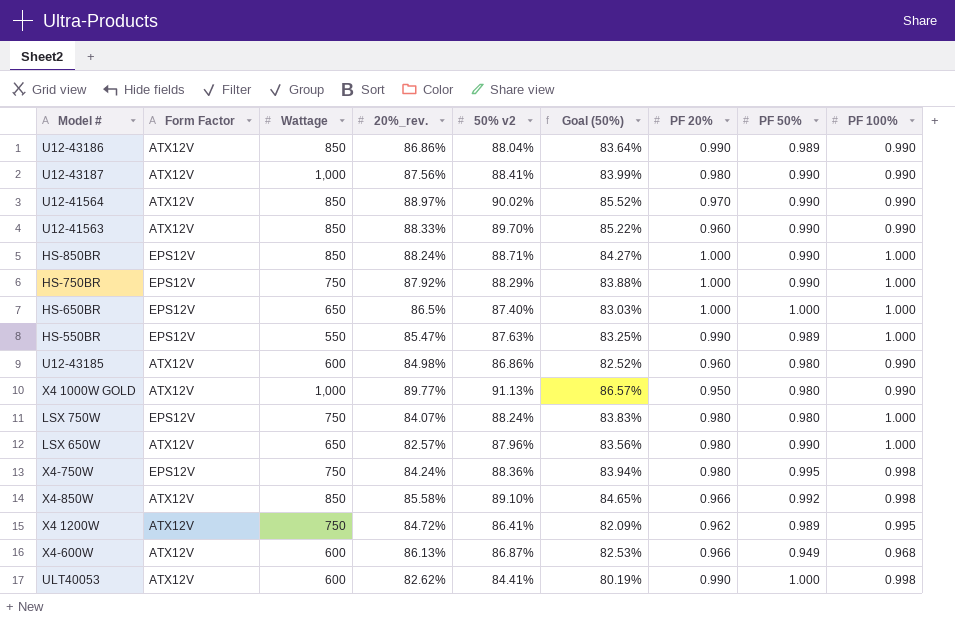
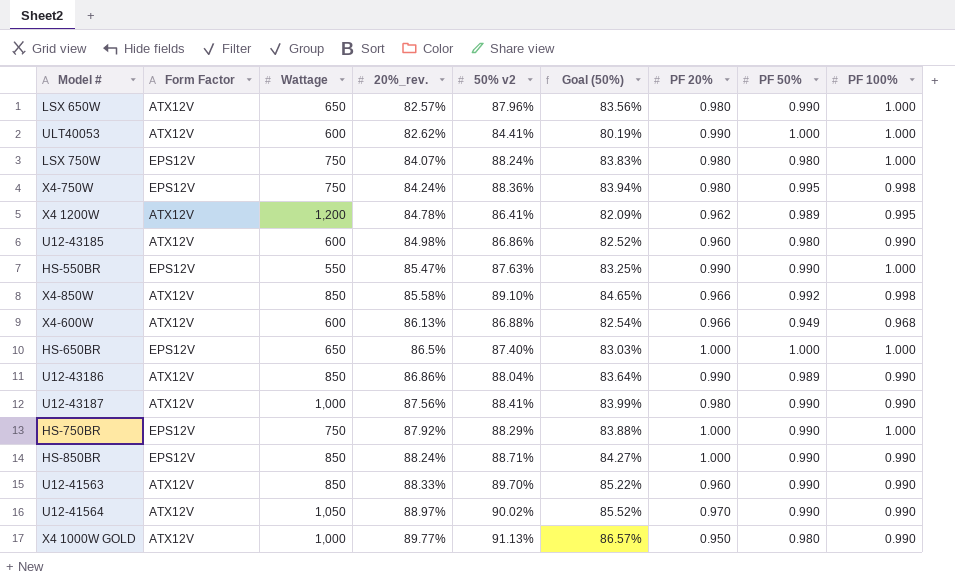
row order: none -> 20%_rev. ascending
ULT40053 | PF 100%: 0.998 -> 1.000
X4 1200W | Wattage: 750 -> 1,200
X4 1200W | 20%_rev.: 84.72% -> 84.78%
HS-550BR | PF 50%: 0.989 -> 0.990
X4-600W | 50% v2: 86.87% -> 86.88%
X4-600W | Goal (50%): 82.53% -> 82.54%
HS-850BR | PF 100%: 1.000 -> 0.990
U12-41564 | Wattage: 850 -> 1,050

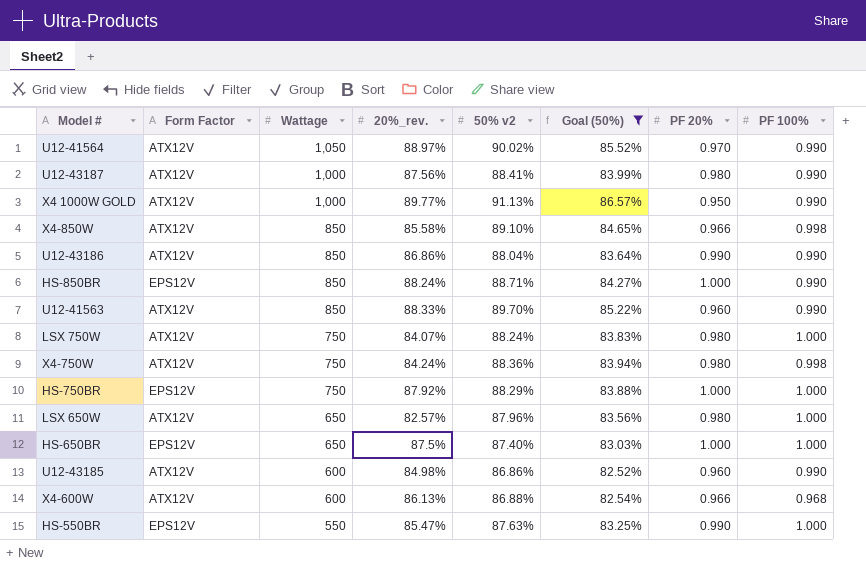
filter: none -> Goal (50%) >= 82.52%
row order: 20%_rev. ascending -> Wattage descending
column PF 50% | position: 8 -> none
LSX 750W | Form Factor: EPS12V -> ATX12V
X4-750W | Form Factor: EPS12V -> ATX12V
HS-650BR | 20%_rev.: 86.5% -> 87.5%

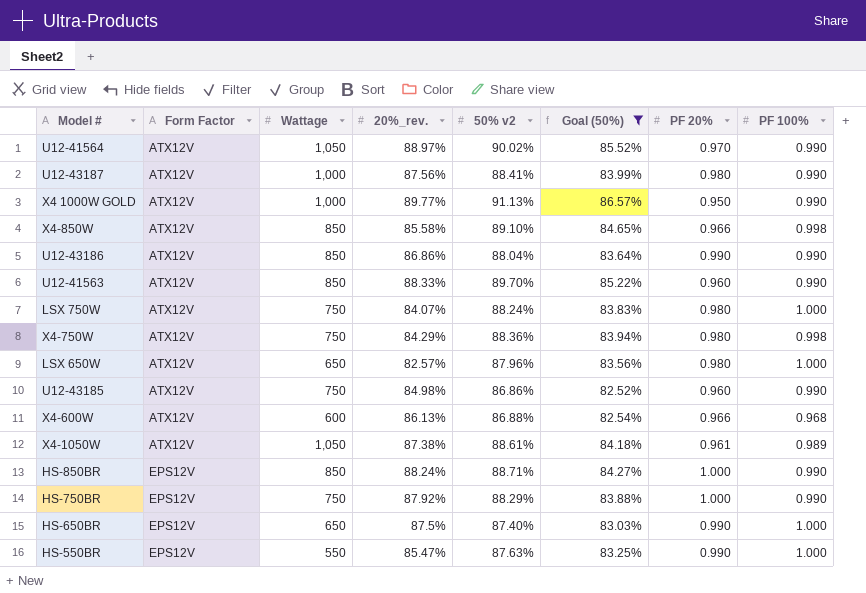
row order: Wattage descending -> Form Factor ascending
X4-750W | 20%_rev.: 84.24% -> 84.29%
U12-43185 | Wattage: 600 -> 750
row X4-1050W: none -> ATX12V | 1,050 | 87.38% | 88.61% | 84.18% | 0.961 | 0.989
HS-750BR | PF 100%: 1.000 -> 0.990
HS-650BR | PF 20%: 1.000 -> 0.990

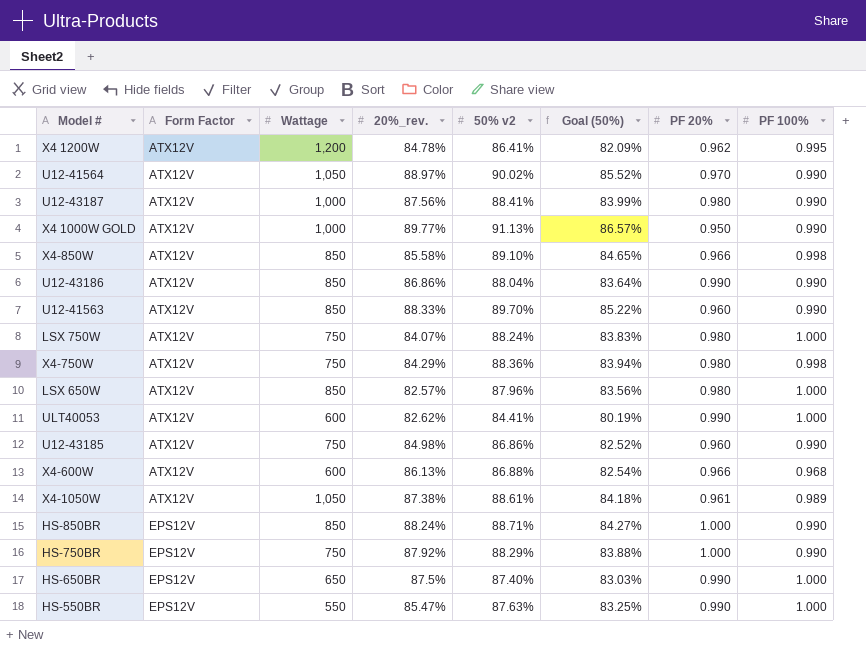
filter: Goal (50%) >= 82.52% -> none
LSX 650W | Wattage: 650 -> 850

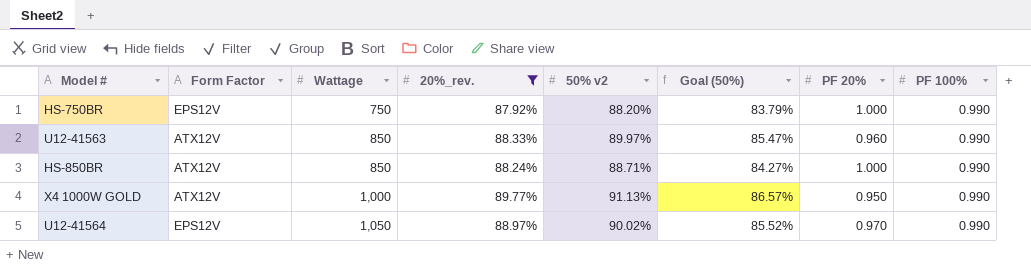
filter: none -> 20%_rev. >= 87.92%
row order: Form Factor ascending -> Wattage ascending
HS-750BR | 50% v2: 88.29% -> 88.20%
HS-750BR | Goal (50%): 83.88% -> 83.79%
U12-41563 | 50% v2: 89.70% -> 89.97%
U12-41563 | Goal (50%): 85.22% -> 85.47%
HS-850BR | Form Factor: EPS12V -> ATX12V
U12-41564 | Form Factor: ATX12V -> EPS12V

